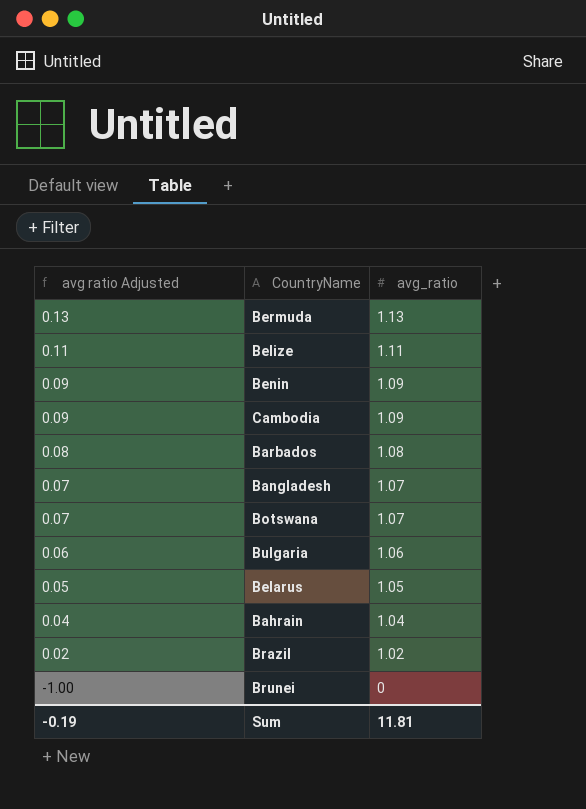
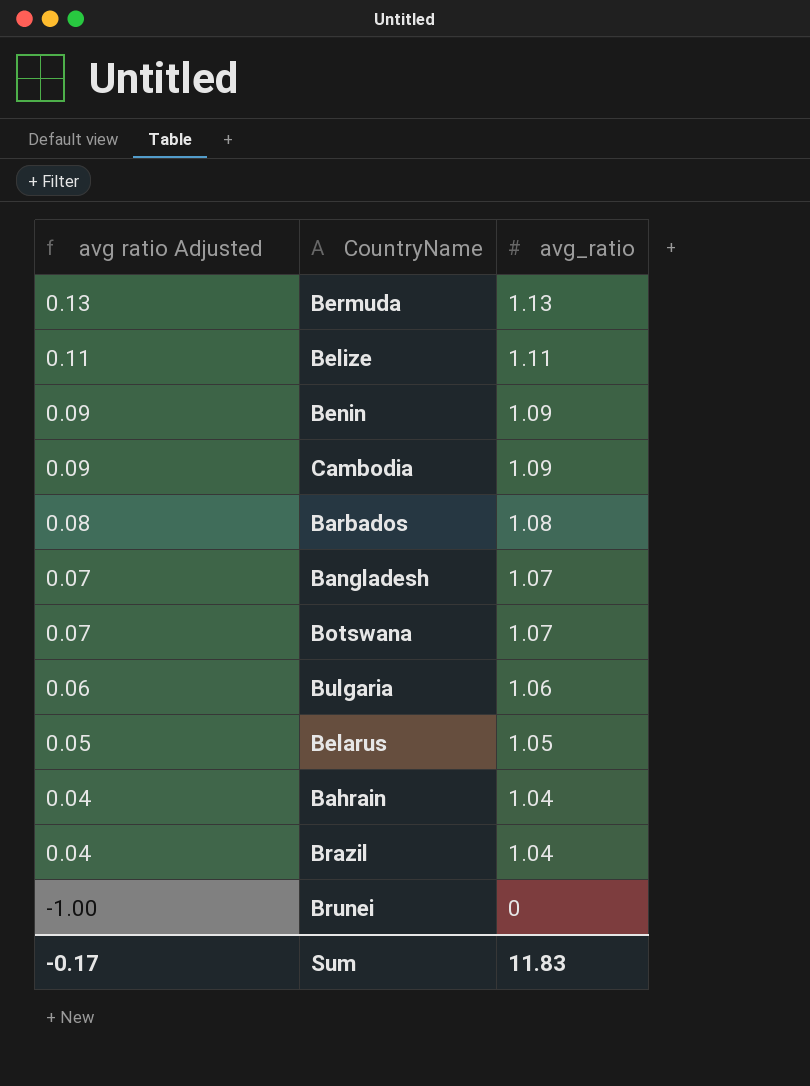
Brazil | avg ratio Adjusted: 0.02 -> 0.04
Brazil | avg_ratio: 1.02 -> 1.04
Sum | avg ratio Adjusted: -0.19 -> -0.17
Sum | avg_ratio: 11.81 -> 11.83

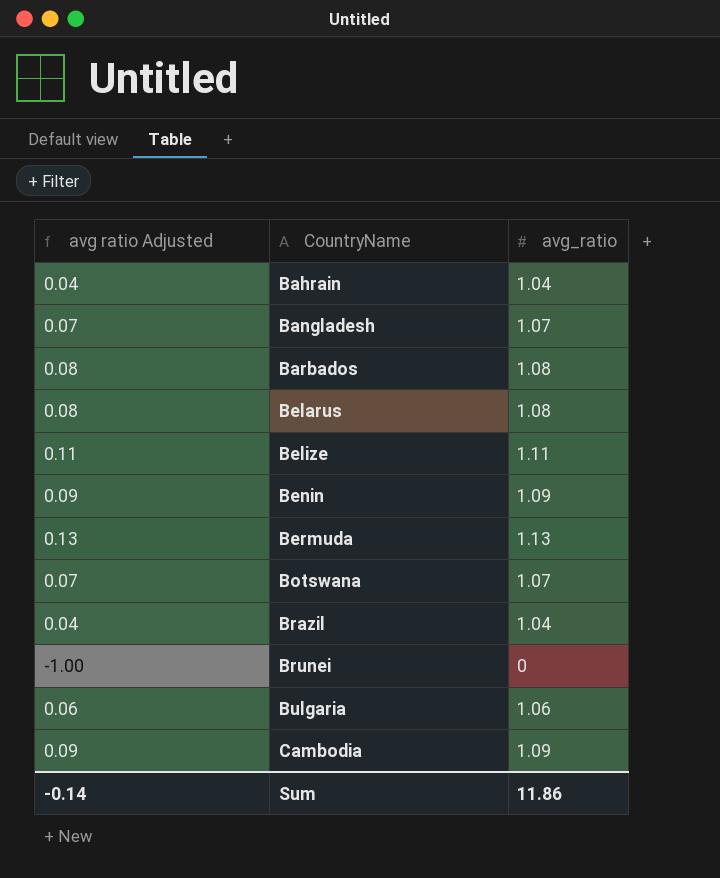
row order: avg ratio Adjusted descending -> CountryName ascending
Belarus | avg ratio Adjusted: 0.05 -> 0.08
Belarus | avg_ratio: 1.05 -> 1.08
Sum | avg ratio Adjusted: -0.17 -> -0.14
Sum | avg_ratio: 11.83 -> 11.86

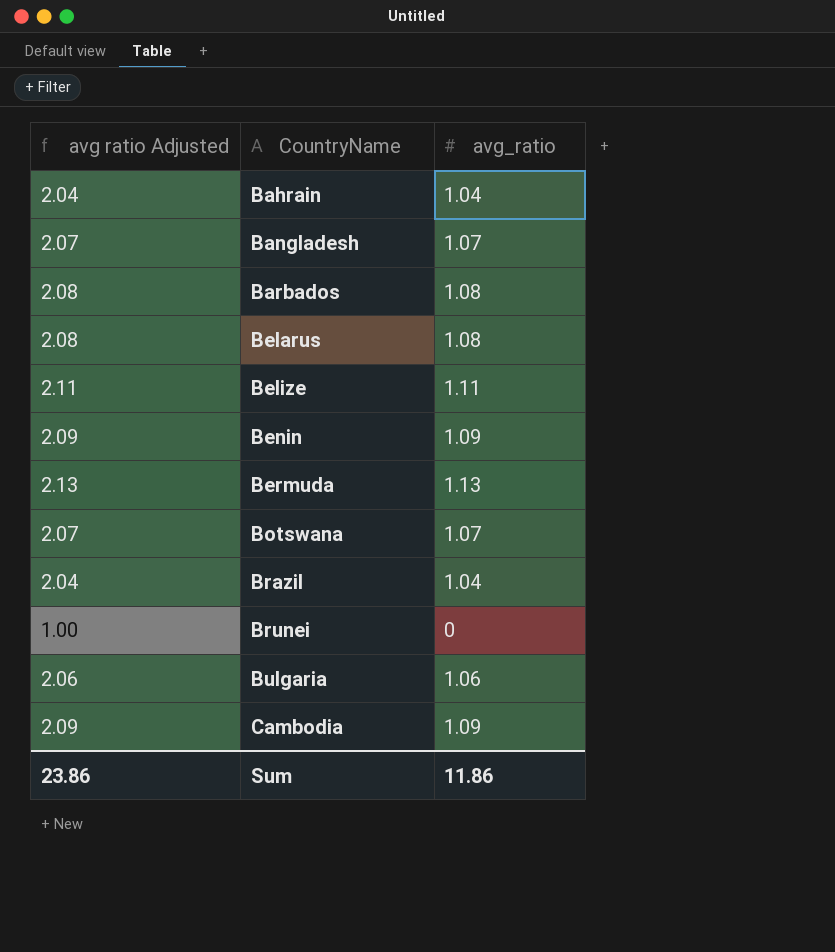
column avg ratio Adjusted | formula: [avg_ratio] - 1 -> [avg_ratio] + 1
Sum | avg ratio Adjusted: -0.14 -> 23.86

